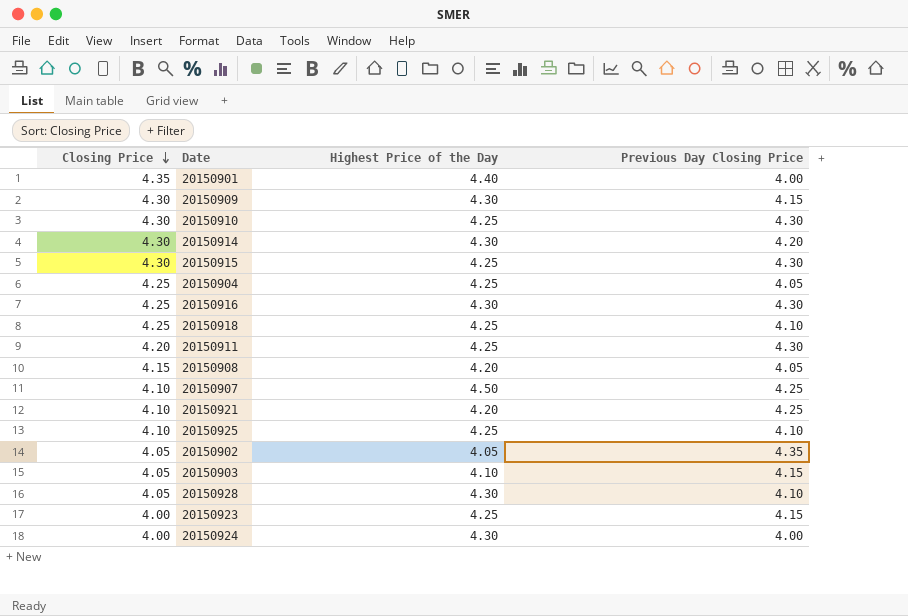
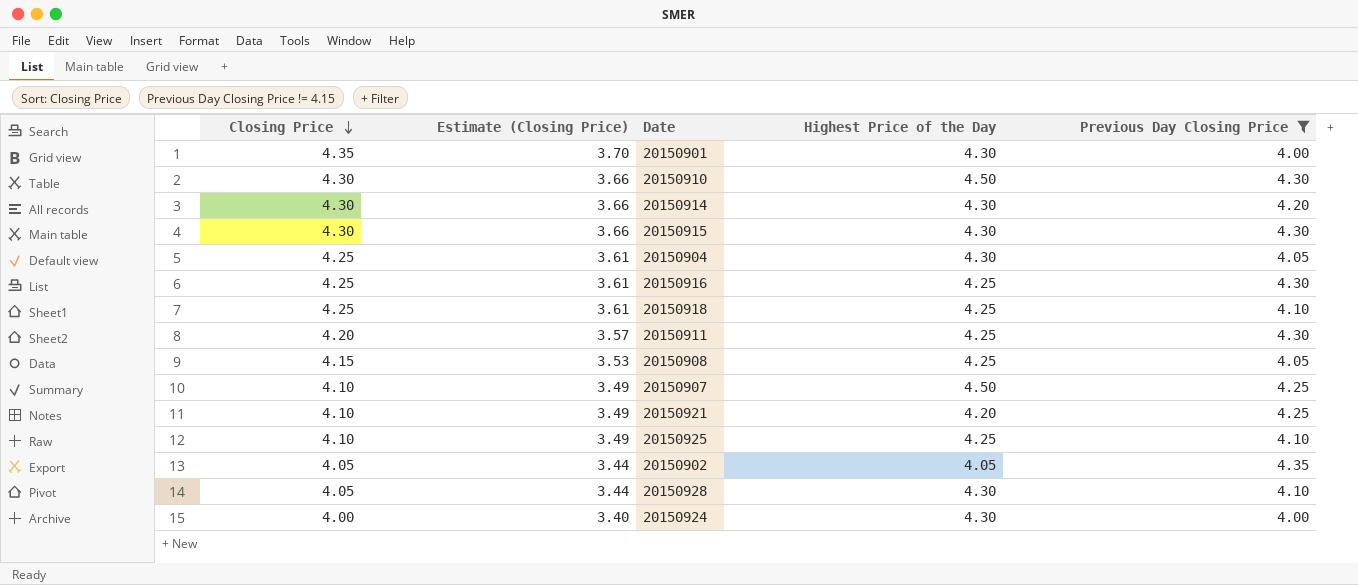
filter: none -> Previous Day Closing Price != 4.15
column Estimate (Closing Price) | formula: none -> [Closing Price] * 0.85
20150901 | Highest Price of the Day: 4.40 -> 4.30
20150910 | Highest Price of the Day: 4.25 -> 4.50
20150915 | Highest Price of the Day: 4.25 -> 4.30
20150904 | Highest Price of the Day: 4.25 -> 4.30
20150916 | Highest Price of the Day: 4.30 -> 4.25
20150908 | Highest Price of the Day: 4.20 -> 4.25

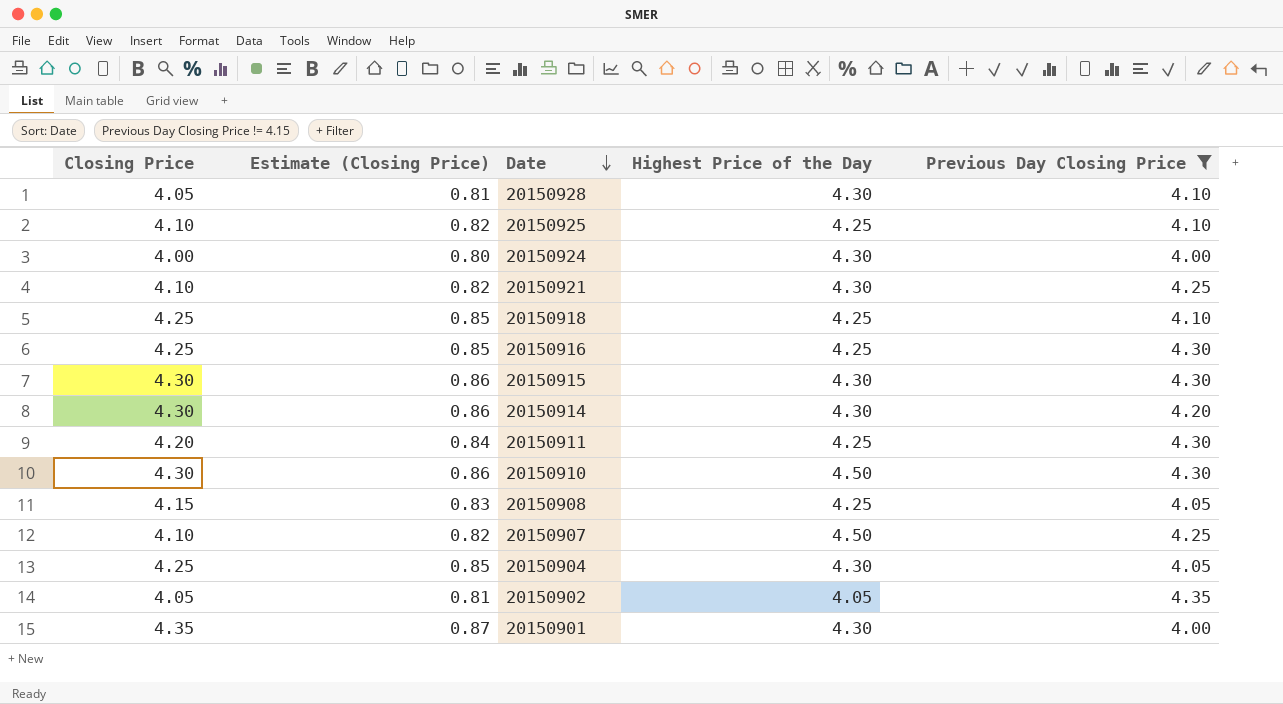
row order: Closing Price descending -> Date descending
column Estimate (Closing Price) | formula: [Closing Price] * 0.85 -> [Closing Price] * 0.2
20150921 | Highest Price of the Day: 4.20 -> 4.30

